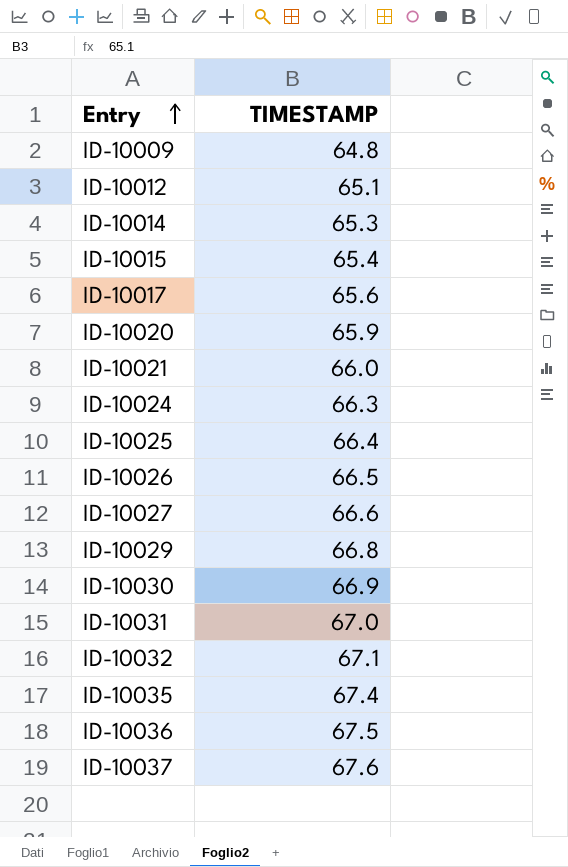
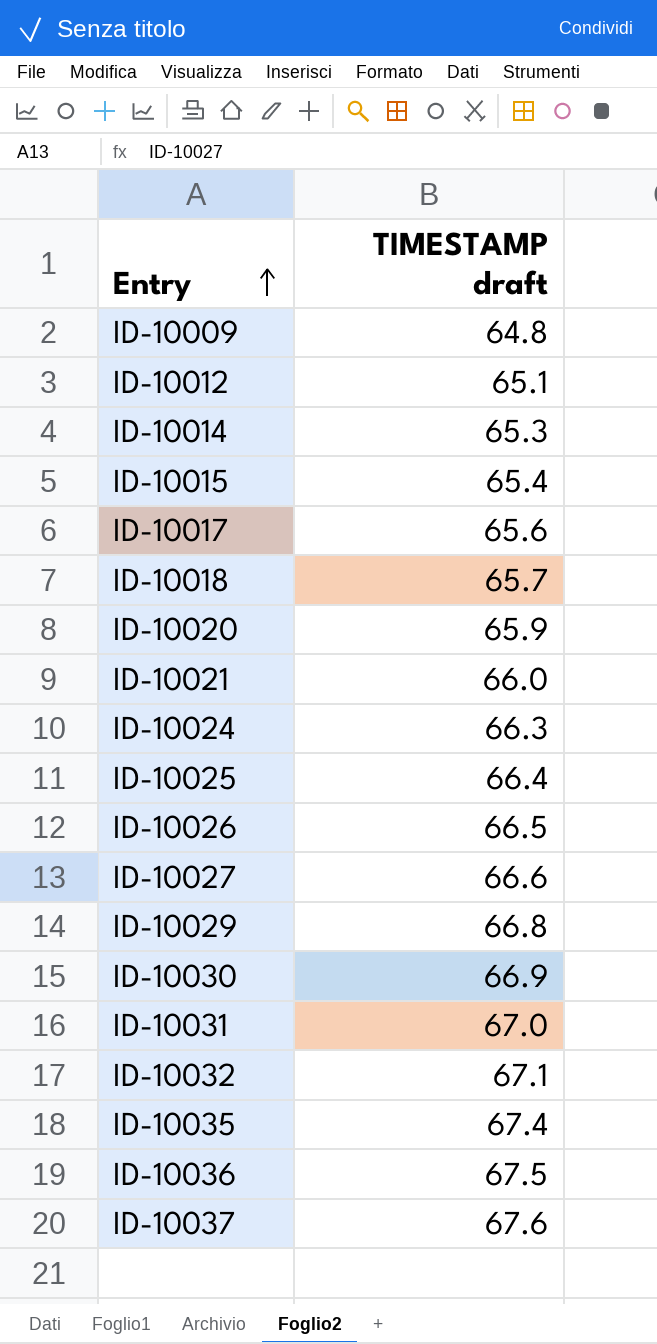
column name: TIMESTAMP -> TIMESTAMP draft
row ID-10018: none -> 65.7

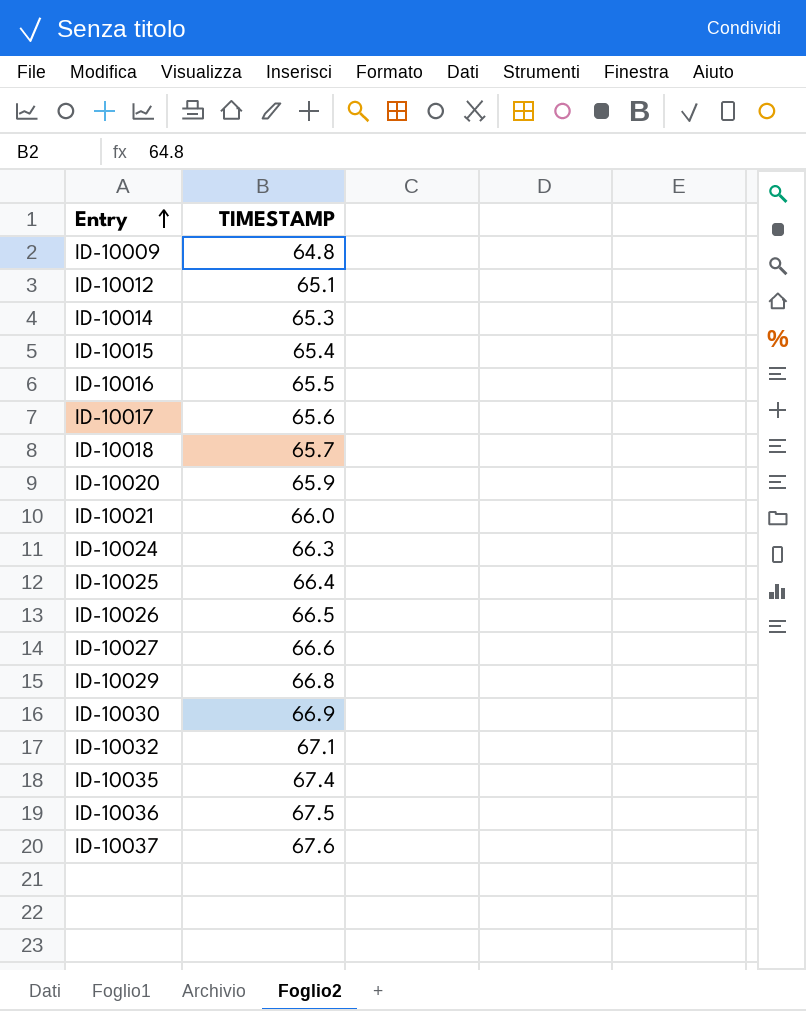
column name: TIMESTAMP draft -> TIMESTAMP
row ID-10031: 67.0 -> none
row ID-10016: none -> 65.5

